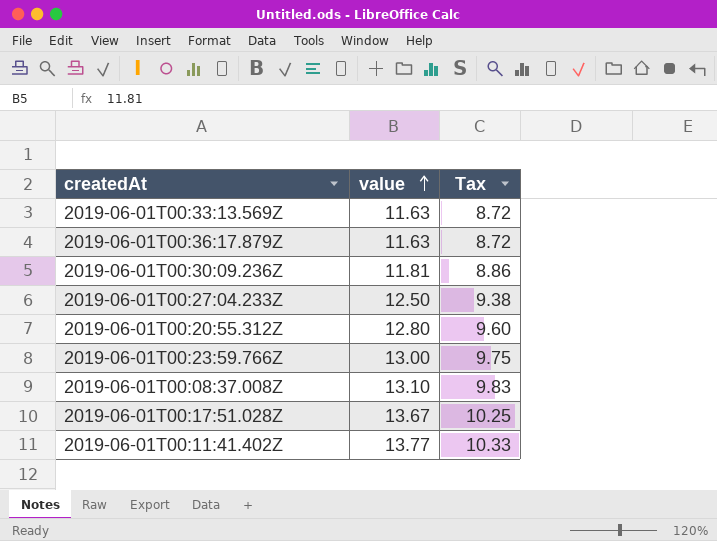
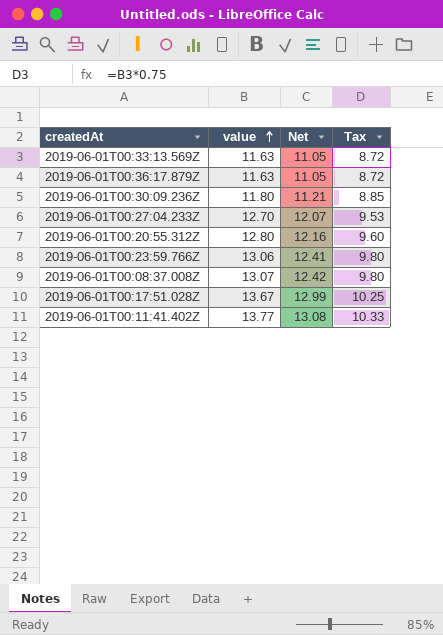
column Net | formula: none -> [value] * 0.95
2019-06-01T00:30:09.236Z | value: 11.81 -> 11.80
2019-06-01T00:30:09.236Z | Tax: 8.86 -> 8.85
2019-06-01T00:27:04.233Z | value: 12.50 -> 12.70
2019-06-01T00:27:04.233Z | Tax: 9.38 -> 9.53
2019-06-01T00:23:59.766Z | value: 13.00 -> 13.06
2019-06-01T00:23:59.766Z | Tax: 9.75 -> 9.80
2019-06-01T00:08:37.008Z | value: 13.10 -> 13.07
2019-06-01T00:08:37.008Z | Tax: 9.83 -> 9.80

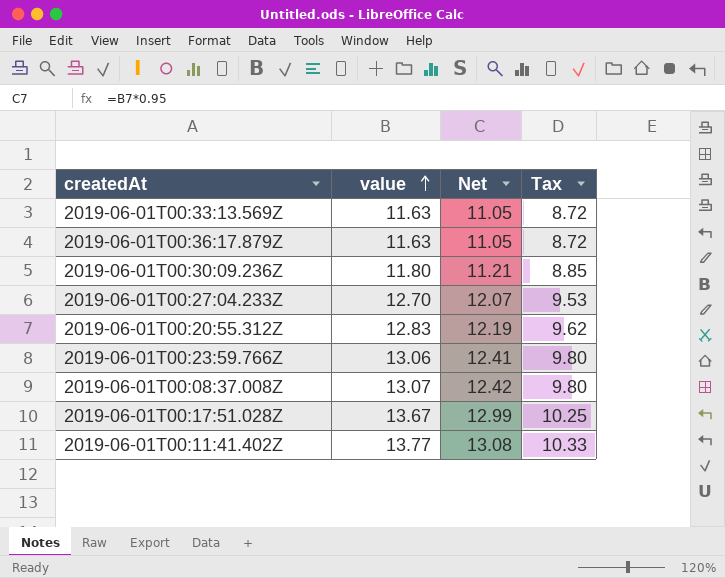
2019-06-01T00:20:55.312Z | value: 12.80 -> 12.83
2019-06-01T00:20:55.312Z | Net: 12.16 -> 12.19
2019-06-01T00:20:55.312Z | Tax: 9.60 -> 9.62

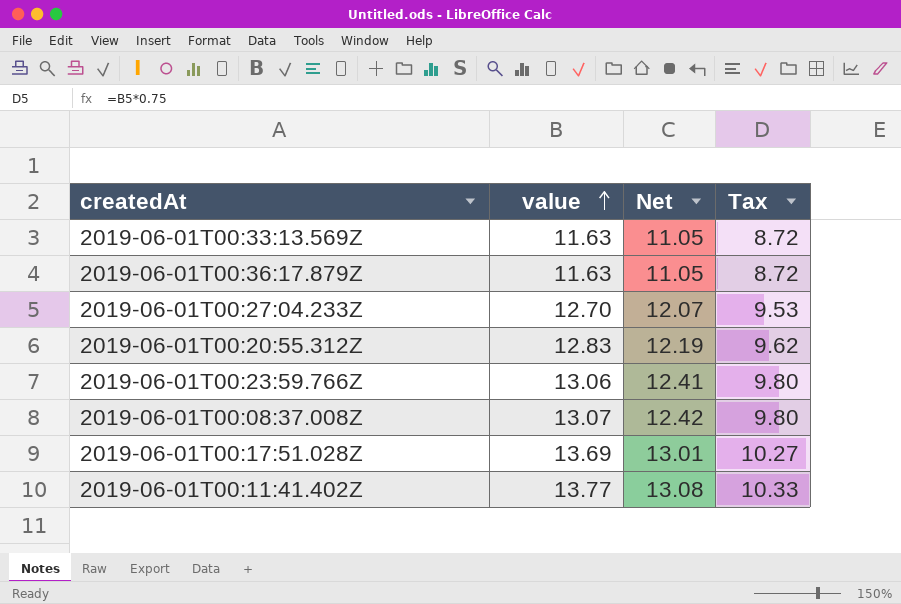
row 2019-06-01T00:30:09.236Z: 11.80 | 11.21 | 8.85 -> none
2019-06-01T00:17:51.028Z | value: 13.67 -> 13.69
2019-06-01T00:17:51.028Z | Net: 12.99 -> 13.01
2019-06-01T00:17:51.028Z | Tax: 10.25 -> 10.27

